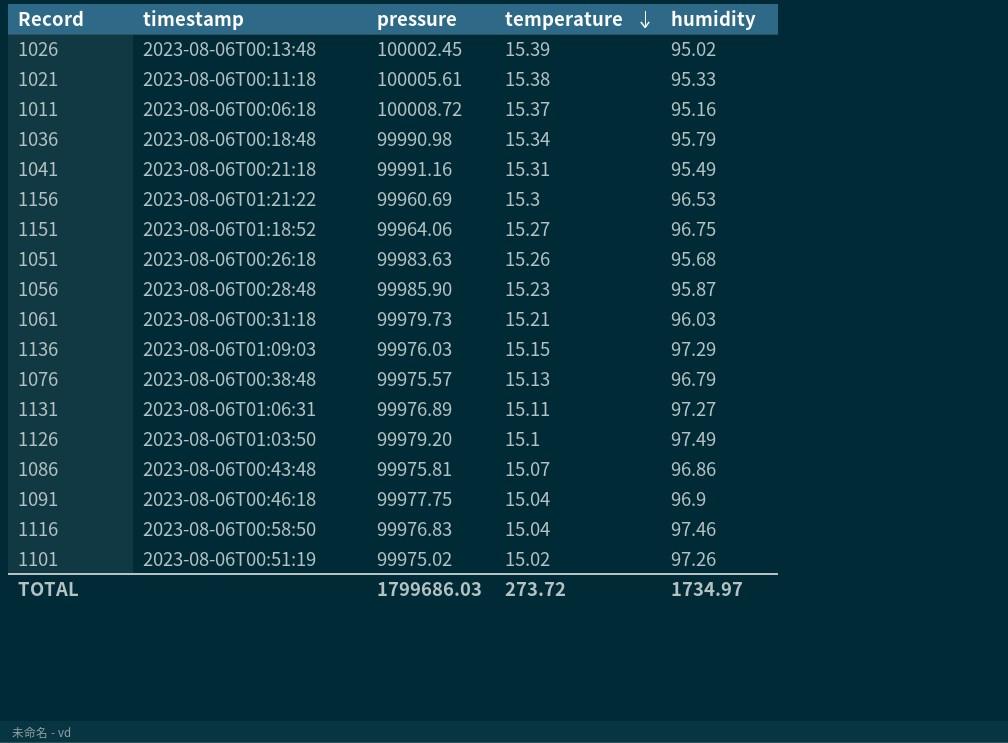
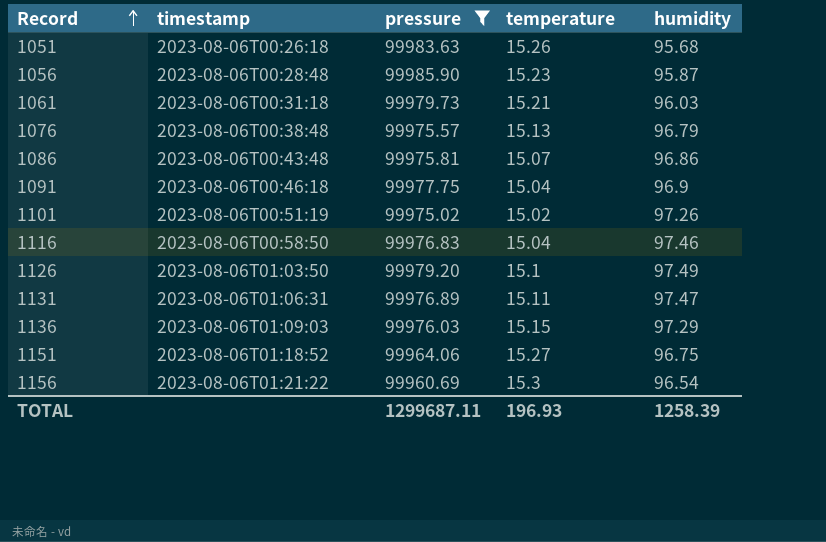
filter: none -> pressure <= 99985.90
row order: temperature descending -> Record ascending
1131 | humidity: 97.27 -> 97.47
1156 | humidity: 96.53 -> 96.54
TOTAL | pressure: 1799686.03 -> 1299687.11
TOTAL | temperature: 273.72 -> 196.93
TOTAL | humidity: 1734.97 -> 1258.39

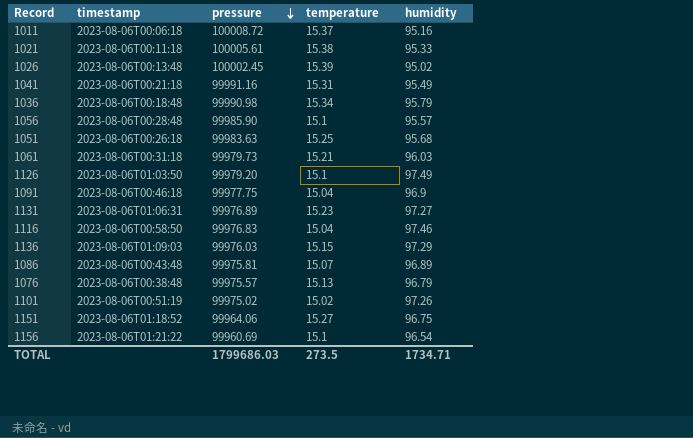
filter: pressure <= 99985.90 -> none
row order: Record ascending -> pressure descending
1056 | temperature: 15.23 -> 15.1
1056 | humidity: 95.87 -> 95.57
1051 | temperature: 15.26 -> 15.25
1131 | temperature: 15.11 -> 15.23
1131 | humidity: 97.47 -> 97.27
1086 | humidity: 96.86 -> 96.89
1156 | temperature: 15.3 -> 15.1
TOTAL | pressure: 1299687.11 -> 1799686.03
TOTAL | temperature: 196.93 -> 273.5
TOTAL | humidity: 1258.39 -> 1734.71

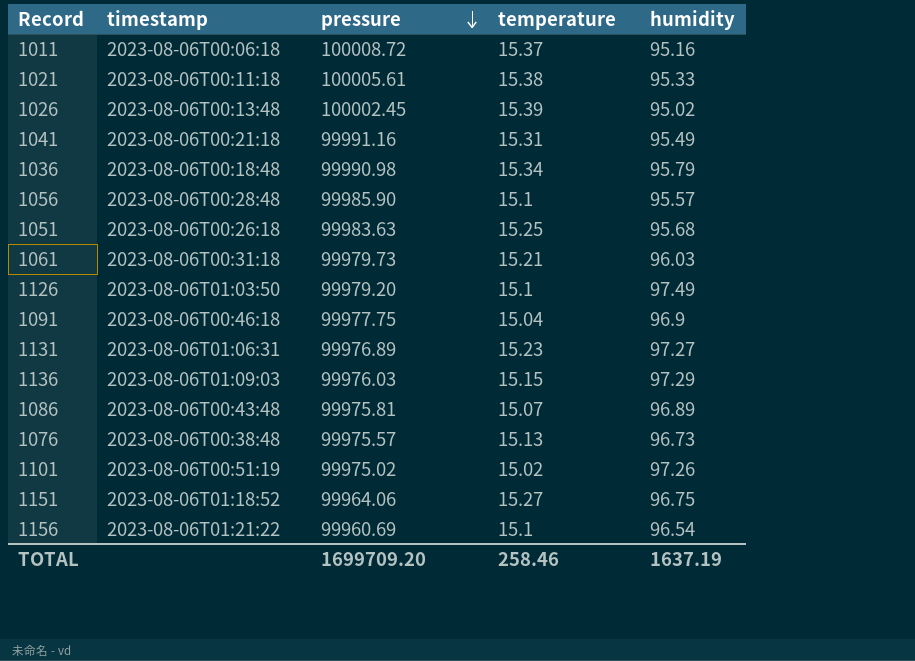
row 1116: 2023-08-06T00:58:50 | 99976.83 | 15.04 | 97.46 -> none
1076 | humidity: 96.79 -> 96.73
TOTAL | pressure: 1799686.03 -> 1699709.20
TOTAL | temperature: 273.5 -> 258.46
TOTAL | humidity: 1734.71 -> 1637.19

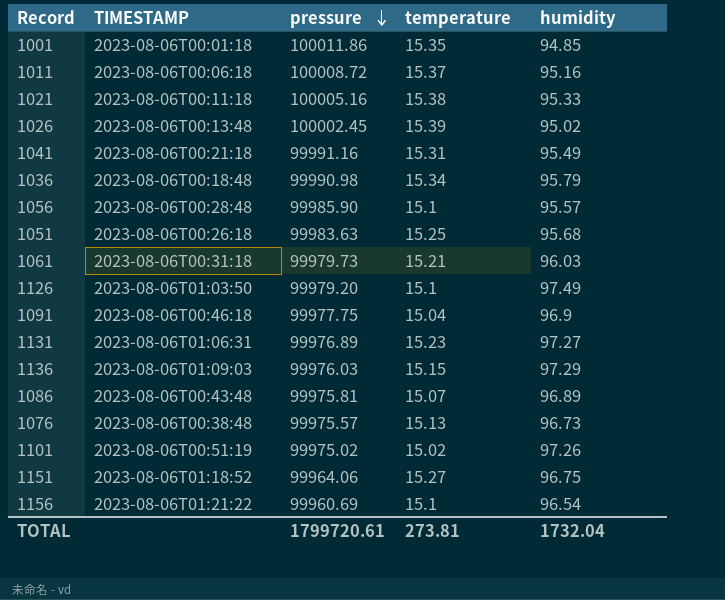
column name: timestamp -> TIMESTAMP
row 1001: none -> 2023-08-06T00:01:18 | 100011.86 | 15.35 | 94.85
1021 | pressure: 100005.61 -> 100005.16
TOTAL | pressure: 1699709.20 -> 1799720.61
TOTAL | temperature: 258.46 -> 273.81
TOTAL | humidity: 1637.19 -> 1732.04

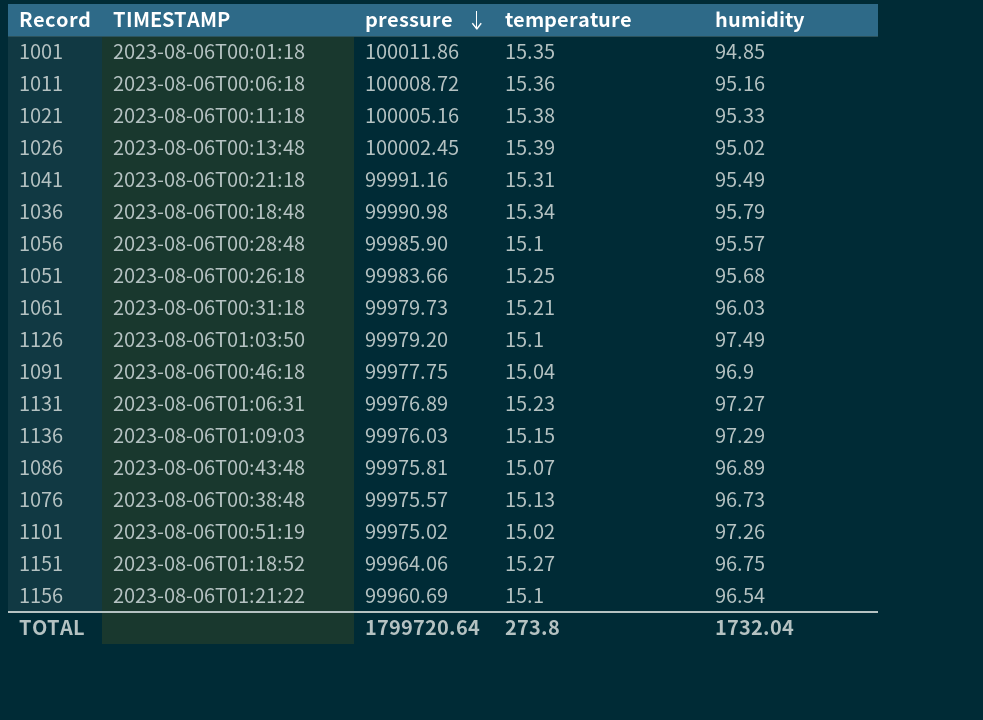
1011 | temperature: 15.37 -> 15.36
1051 | pressure: 99983.63 -> 99983.66
TOTAL | pressure: 1799720.61 -> 1799720.64
TOTAL | temperature: 273.81 -> 273.8

